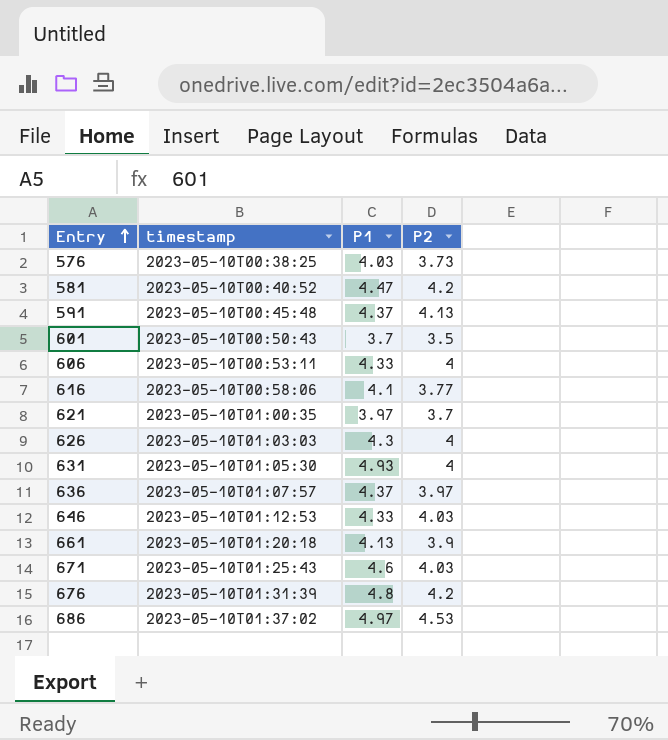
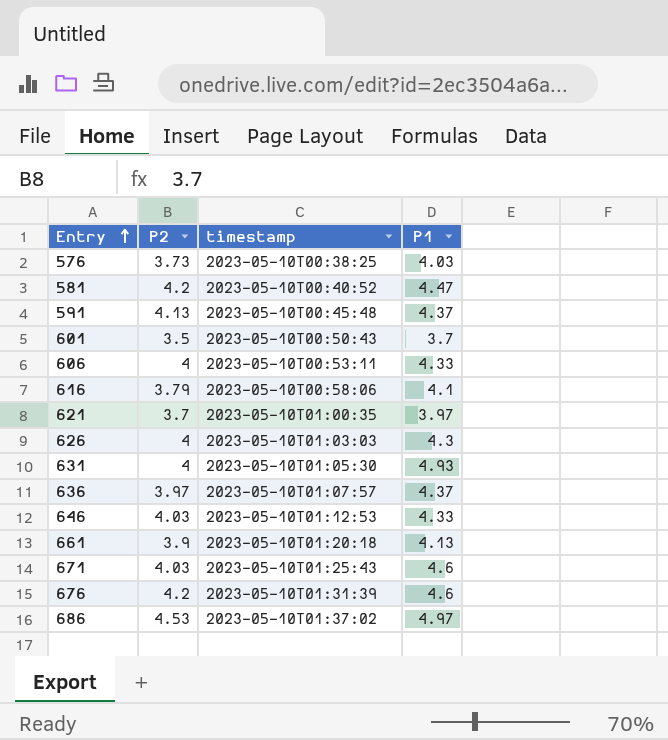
column P2 | position: 4 -> 2
616 | P2: 3.77 -> 3.79
676 | P1: 4.8 -> 4.6

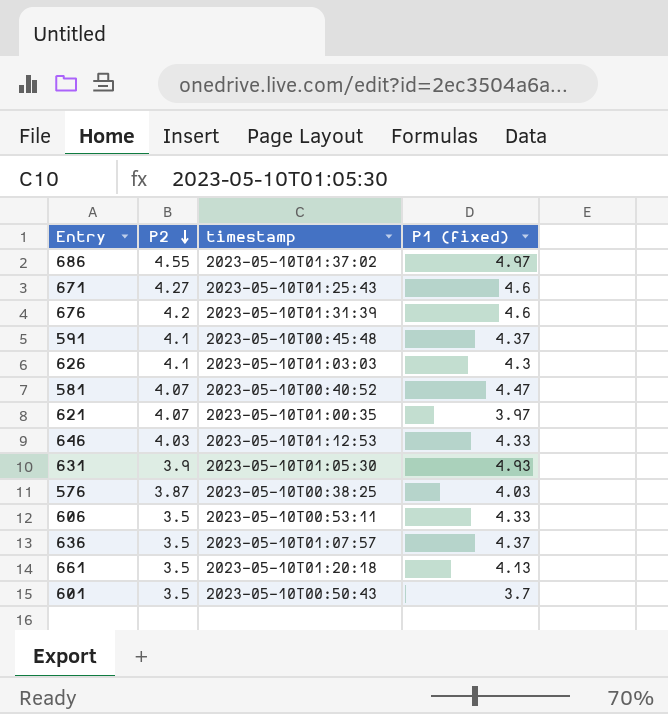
row order: Entry ascending -> P2 descending
column name: P1 -> P1 (fixed)
row 616: 3.79 | 2023-05-10T00:58:06 | 4.1 -> none
686 | P2: 4.53 -> 4.55
671 | P2: 4.03 -> 4.27
591 | P2: 4.13 -> 4.1
626 | P2: 4 -> 4.1
581 | P2: 4.2 -> 4.07
621 | P2: 3.7 -> 4.07
631 | P2: 4 -> 3.9
576 | P2: 3.73 -> 3.87
606 | P2: 4 -> 3.5
636 | P2: 3.97 -> 3.5
661 | P2: 3.9 -> 3.5

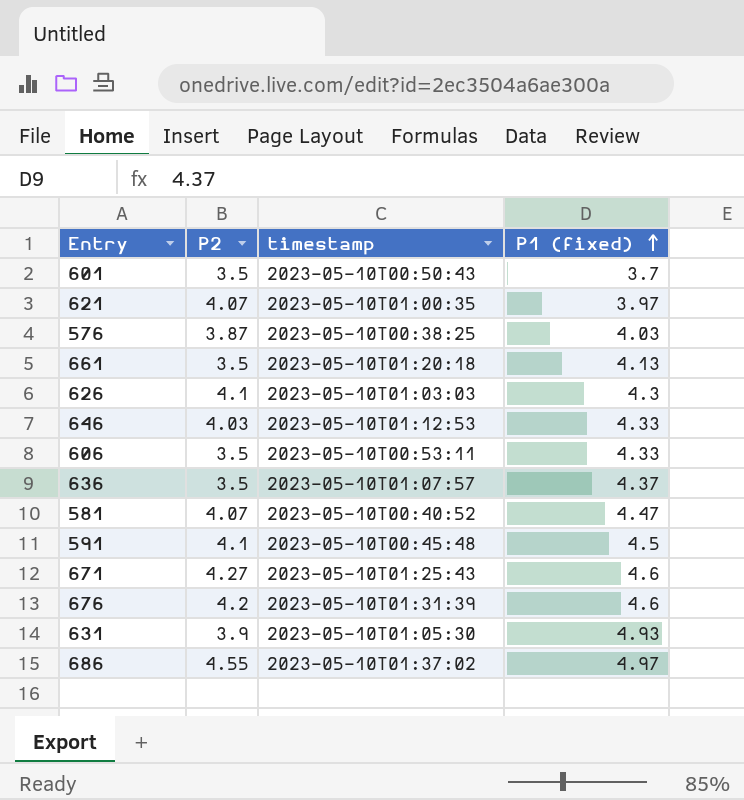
row order: P2 descending -> P1 (fixed) ascending
591 | P1 (fixed): 4.37 -> 4.5

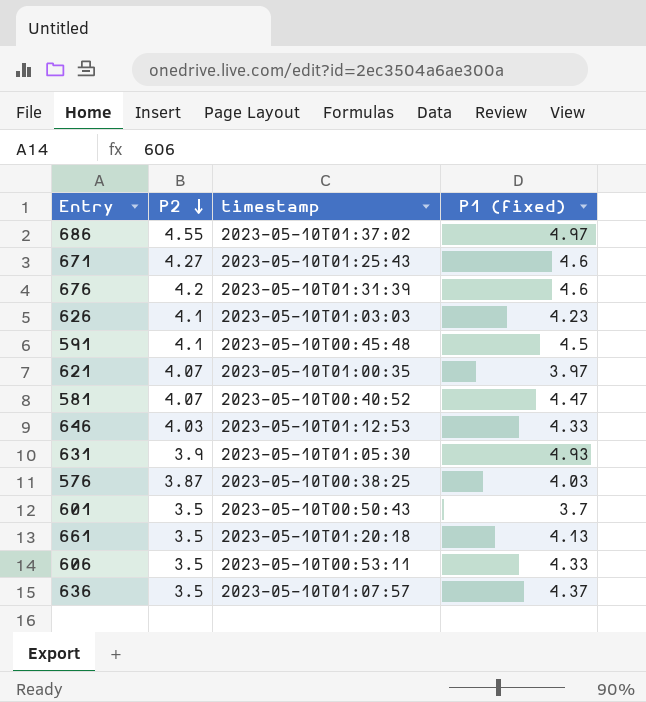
row order: P1 (fixed) ascending -> P2 descending
626 | P1 (fixed): 4.3 -> 4.23

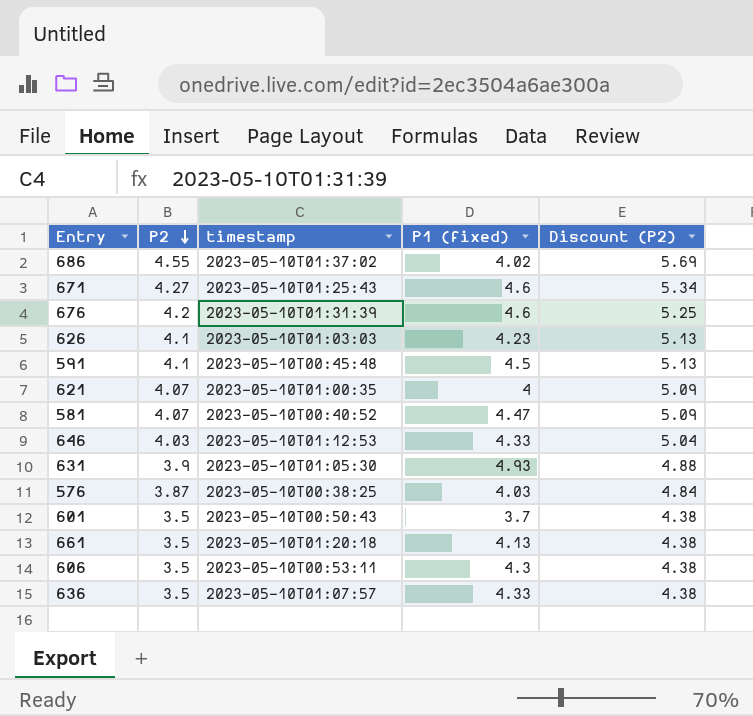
column Discount (P2) | formula: none -> [P2] * 1.25
686 | P1 (fixed): 4.97 -> 4.02
621 | P1 (fixed): 3.97 -> 4
606 | P1 (fixed): 4.33 -> 4.3
636 | P1 (fixed): 4.37 -> 4.33

